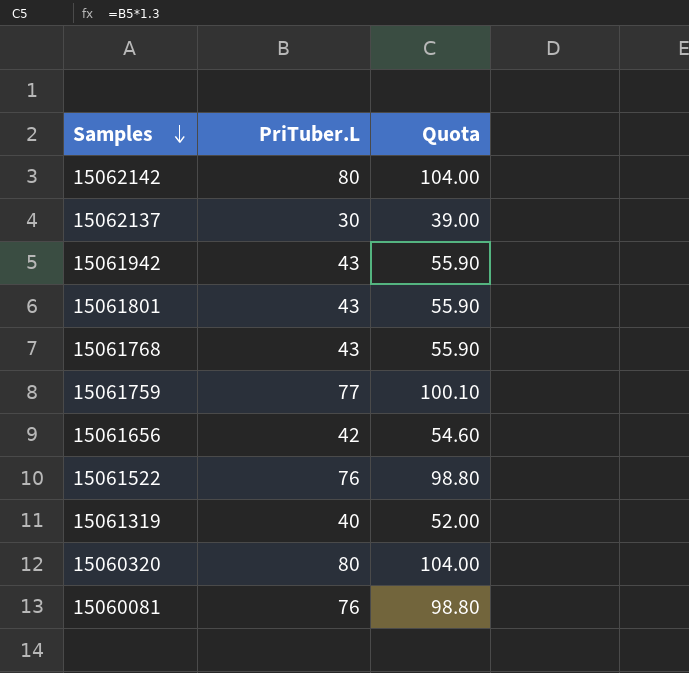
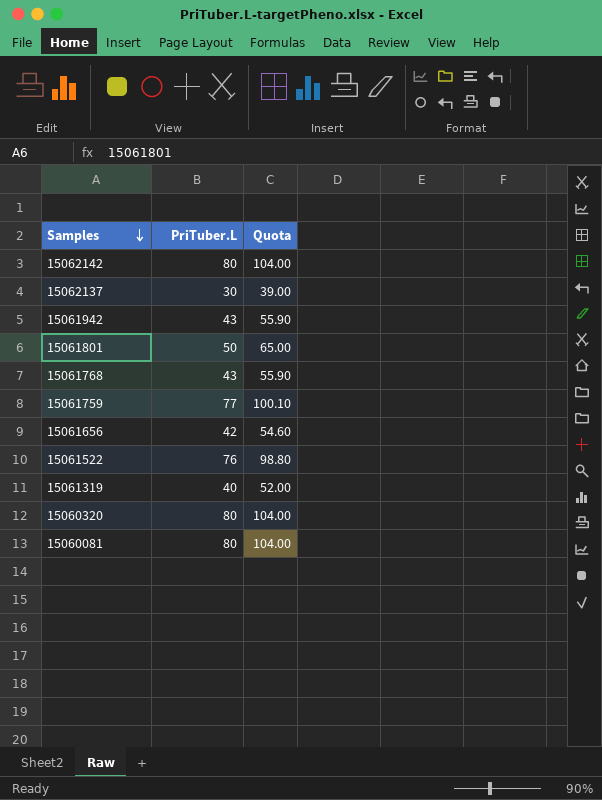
15061801 | PriTuber.L: 43 -> 50
15061801 | Quota: 55.90 -> 65.00
15060081 | PriTuber.L: 76 -> 80
15060081 | Quota: 98.80 -> 104.00

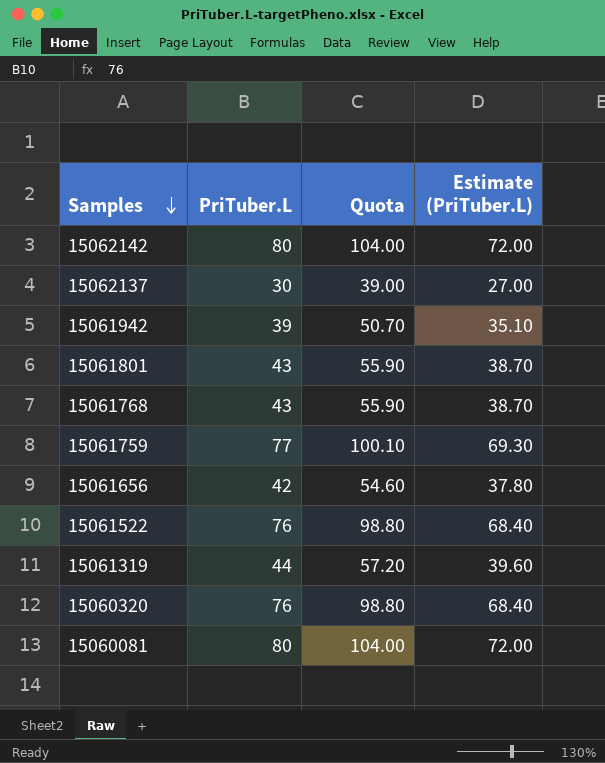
column Estimate (PriTuber.L) | formula: none -> [PriTuber.L] * 0.9
15061942 | PriTuber.L: 43 -> 39
15061942 | Quota: 55.90 -> 50.70
15061801 | PriTuber.L: 50 -> 43
15061801 | Quota: 65.00 -> 55.90
15061319 | PriTuber.L: 40 -> 44
15061319 | Quota: 52.00 -> 57.20
15060320 | PriTuber.L: 80 -> 76
15060320 | Quota: 104.00 -> 98.80

